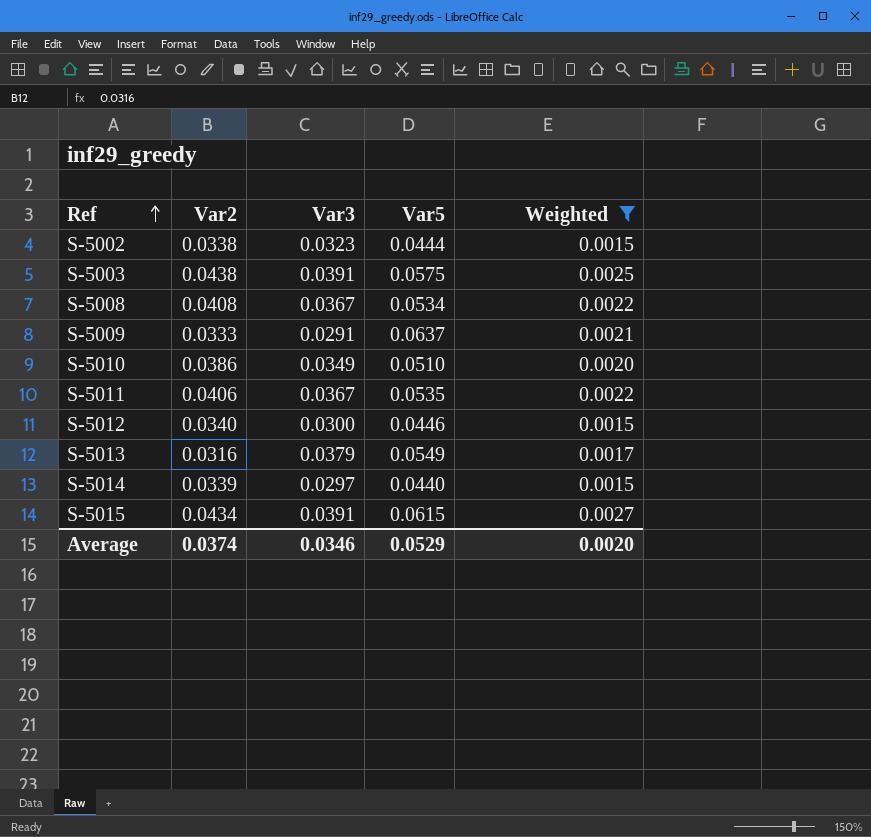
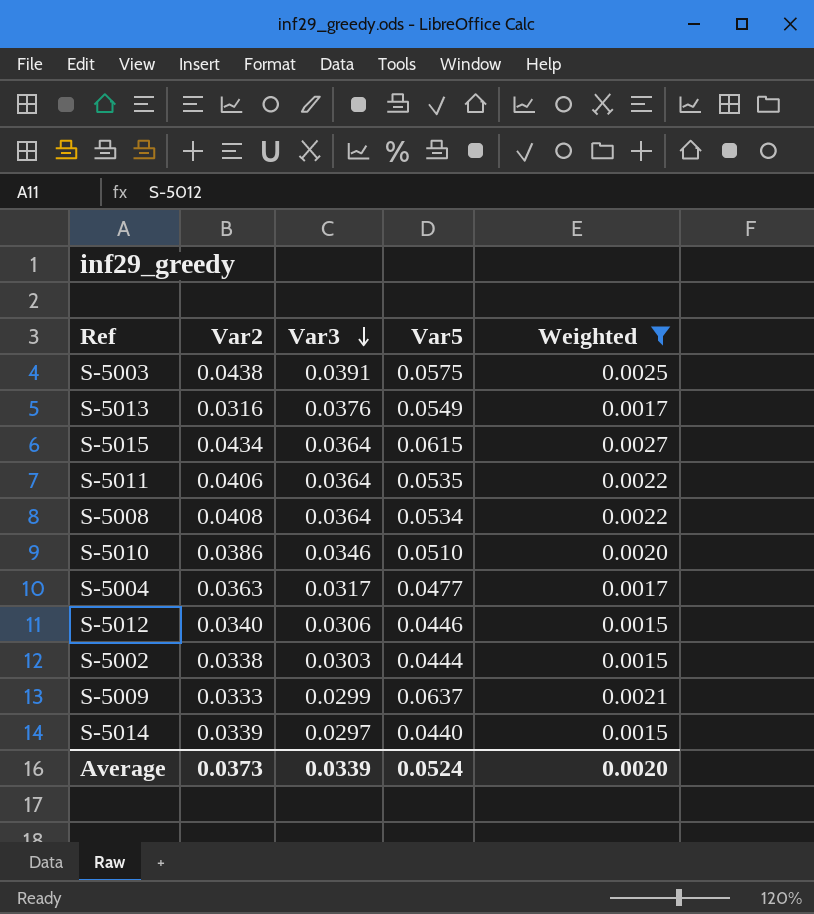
row order: Ref ascending -> Var3 descending
S-5013 | Var3: 0.0379 -> 0.0376
S-5015 | Var3: 0.0391 -> 0.0364
S-5011 | Var3: 0.0367 -> 0.0364
S-5008 | Var3: 0.0367 -> 0.0364
S-5010 | Var3: 0.0349 -> 0.0346
row S-5004: none -> 0.0363 | 0.0317 | 0.0477 | 0.0017
S-5012 | Var3: 0.0300 -> 0.0306
S-5002 | Var3: 0.0323 -> 0.0303
S-5009 | Var3: 0.0291 -> 0.0299
Average | Var2: 0.0374 -> 0.0373
Average | Var3: 0.0346 -> 0.0339
Average | Var5: 0.0529 -> 0.0524

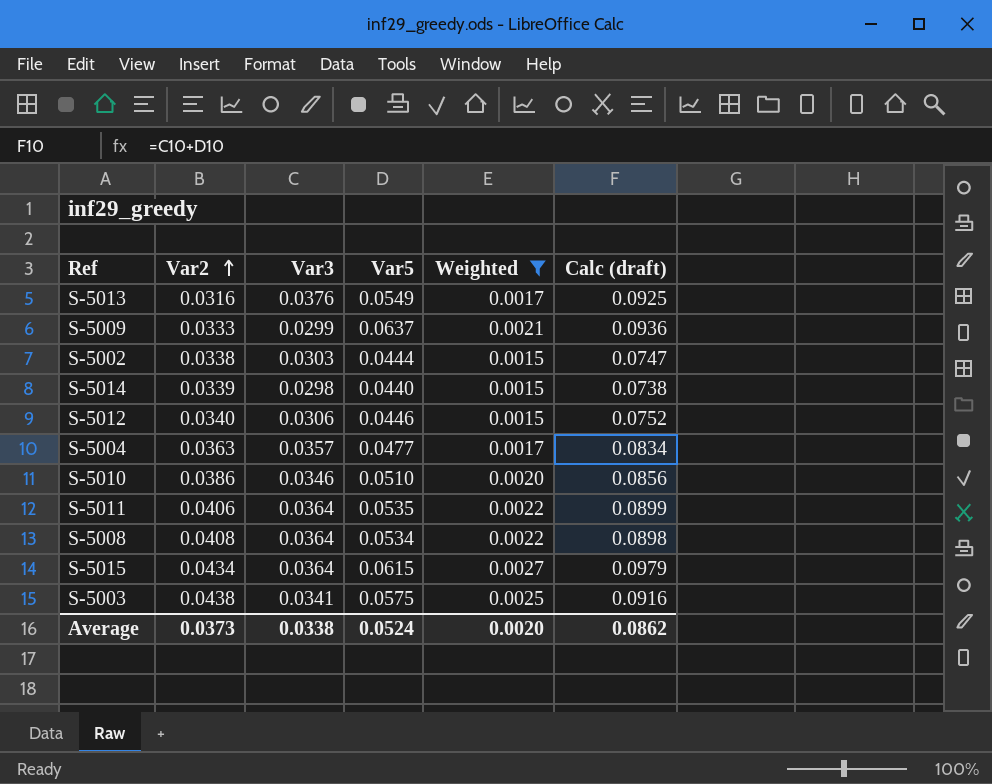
row order: Var3 descending -> Var2 ascending
column Calc (draft) | formula: none -> [Var3] + [Var5]
S-5014 | Var3: 0.0297 -> 0.0298
S-5004 | Var3: 0.0317 -> 0.0357
S-5003 | Var3: 0.0391 -> 0.0341
Average | Var3: 0.0339 -> 0.0338

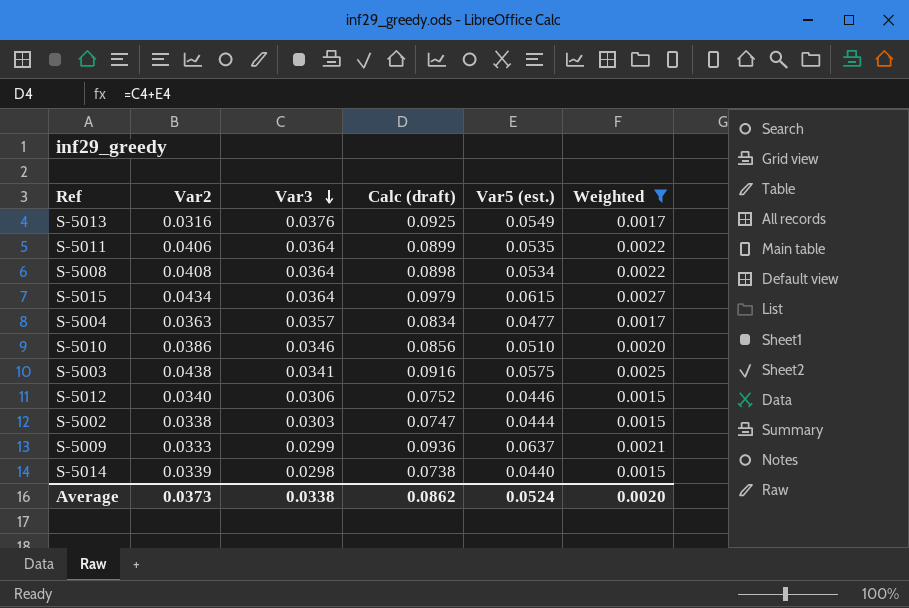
row order: Var2 ascending -> Var3 descending
column Calc (draft) | position: 6 -> 4
column name: Var5 -> Var5 (est.)

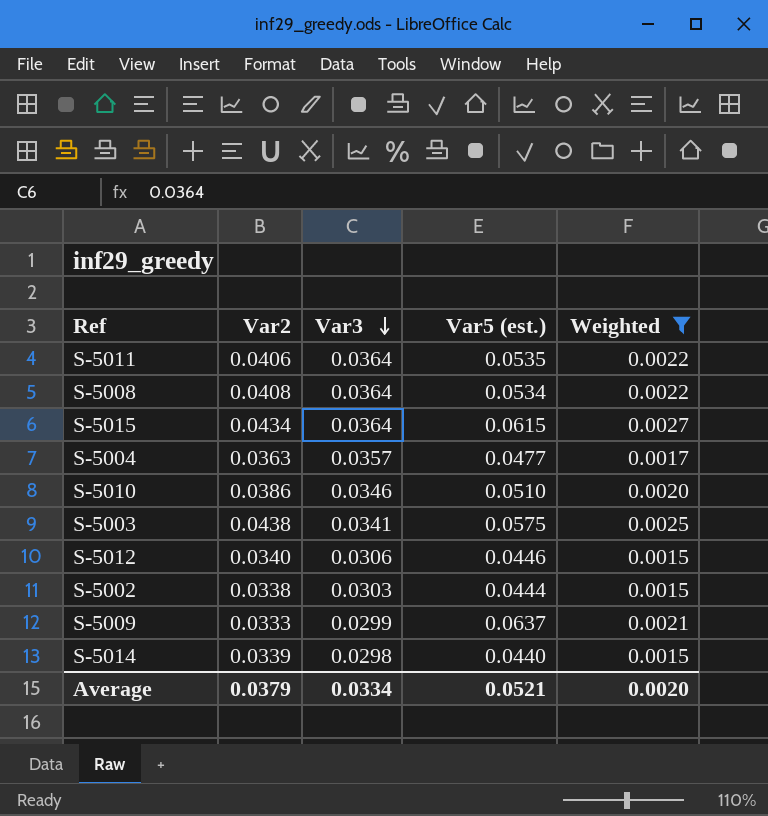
column Calc (draft) | formula: [Var3] + [Var5 (est.)] -> none
row S-5013: 0.0316 | 0.0376 | 0.0925 | 0.0549 | 0.0017 -> none
Average | Var2: 0.0373 -> 0.0379
Average | Var3: 0.0338 -> 0.0334
Average | Var5 (est.): 0.0524 -> 0.0521

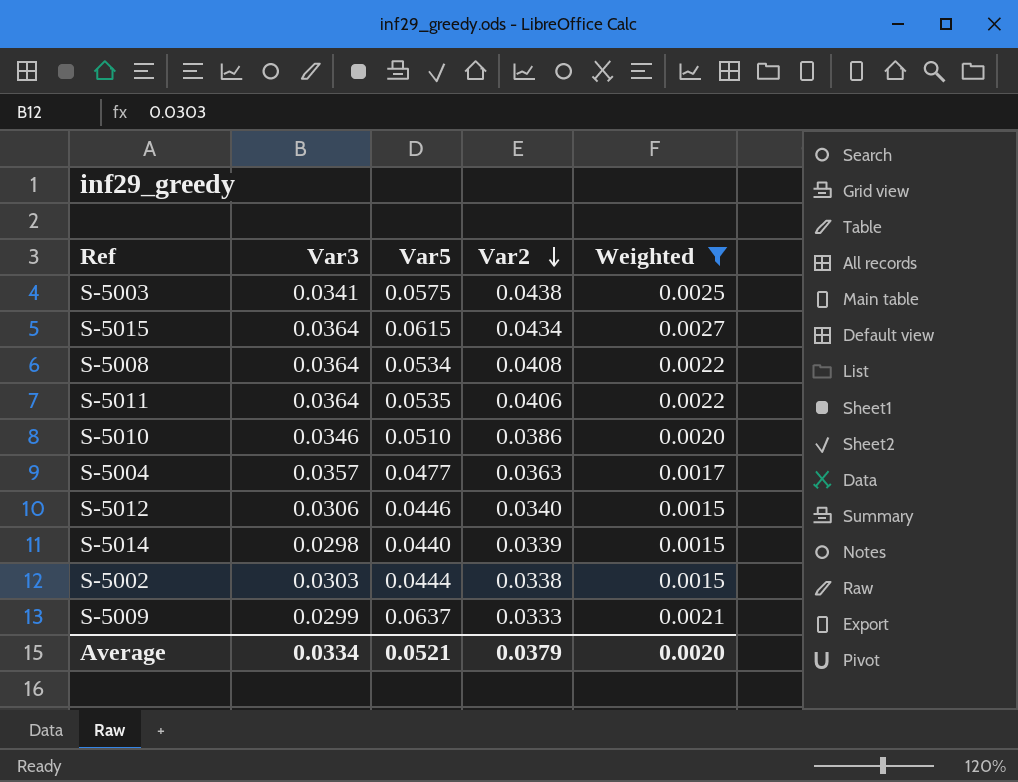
row order: Var3 descending -> Var2 descending
column name: Var5 (est.) -> Var5
column Var2 | position: 2 -> 4

